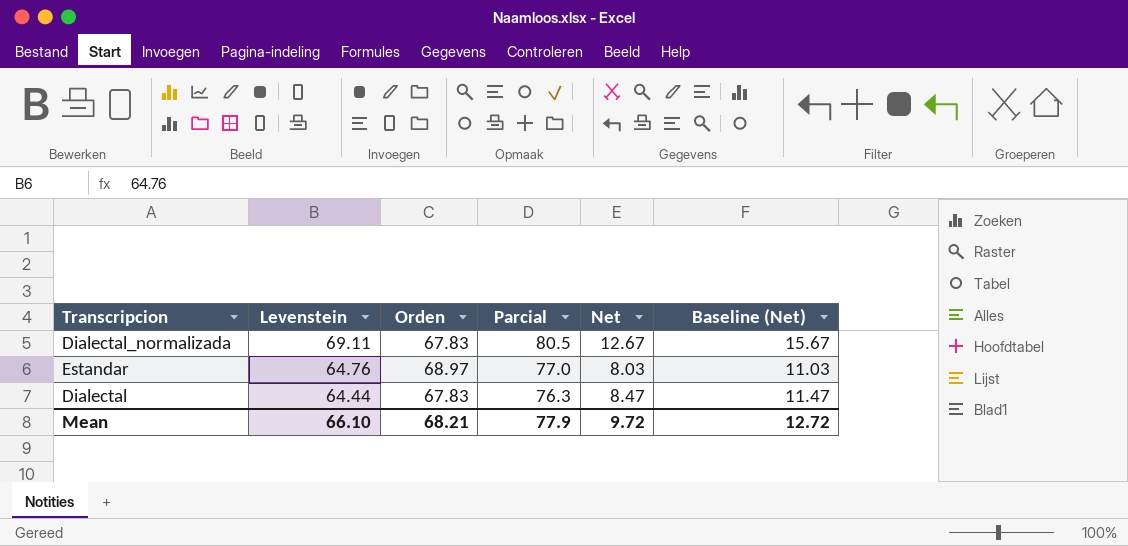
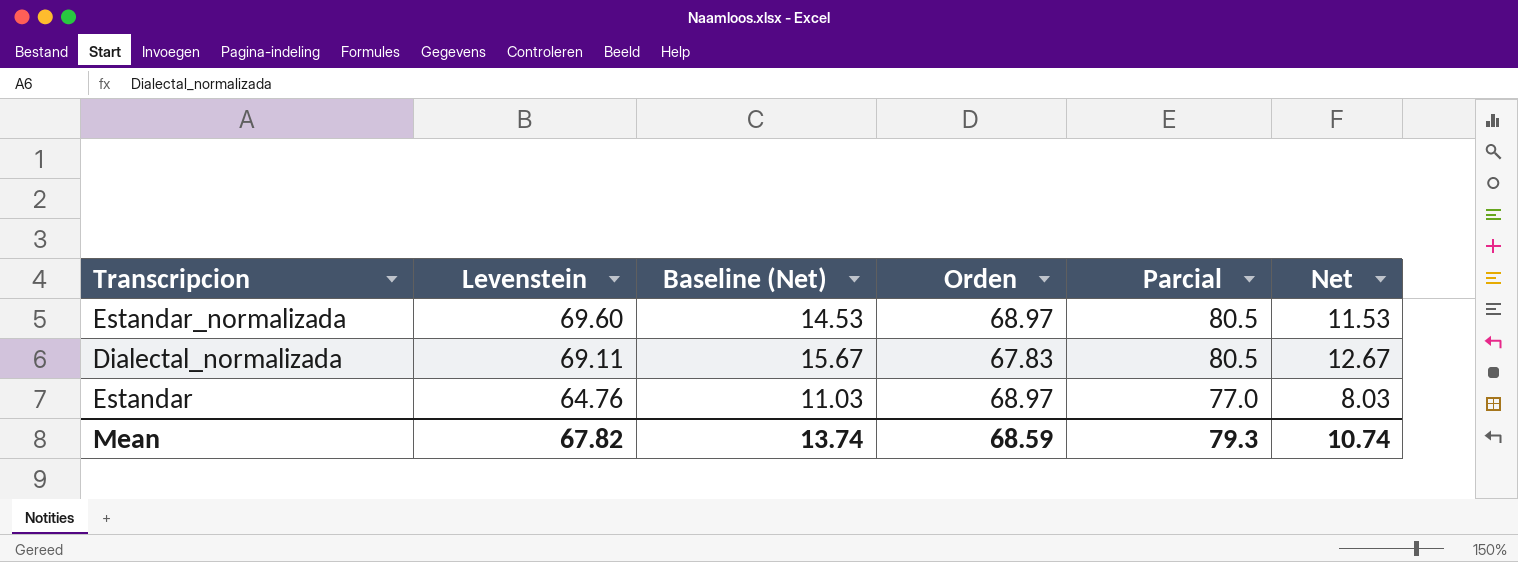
column Baseline (Net) | position: 6 -> 3
row Dialectal: 64.44 | 67.83 | 76.3 | 8.47 | 11.47 -> none
row Estandar_normalizada: none -> 69.60 | 14.53 | 68.97 | 80.5 | 11.53
Mean | Levenstein: 66.10 -> 67.82
Mean | Baseline (Net): 12.72 -> 13.74
Mean | Orden: 68.21 -> 68.59
Mean | Parcial: 77.9 -> 79.3
Mean | Net: 9.72 -> 10.74

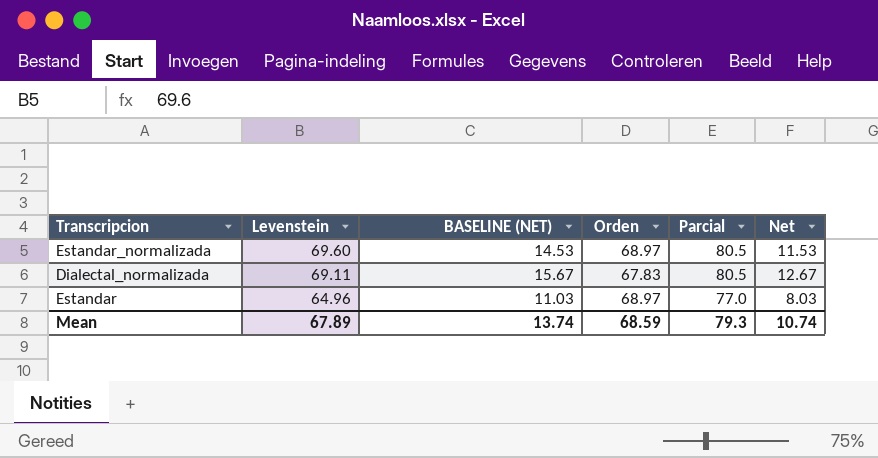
column name: Baseline (Net) -> BASELINE (NET)
Estandar | Levenstein: 64.76 -> 64.96
Mean | Levenstein: 67.82 -> 67.89

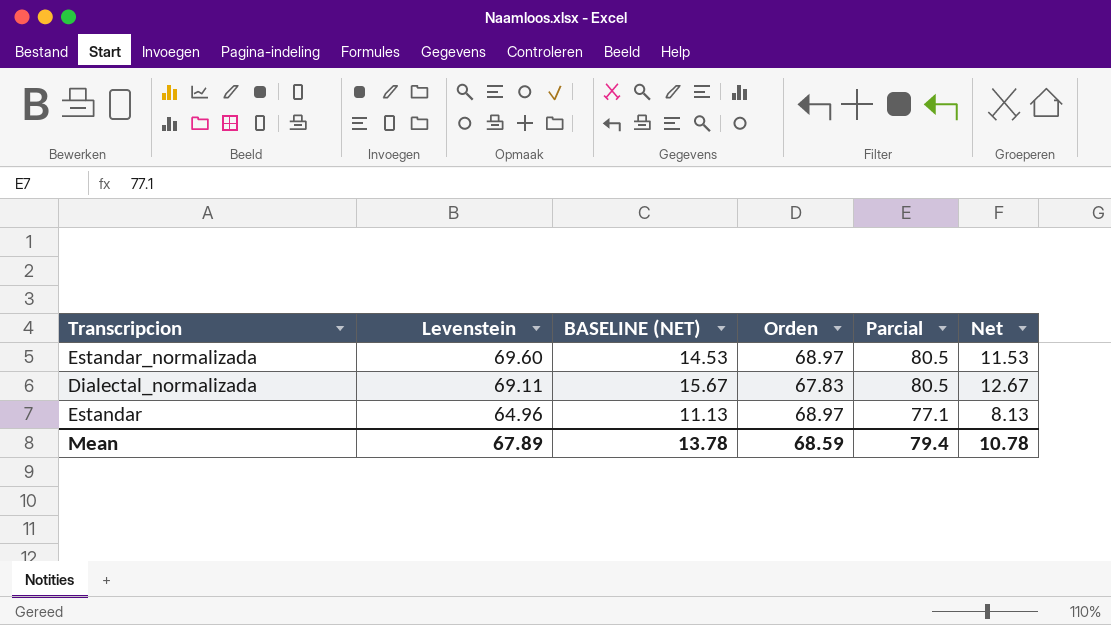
Estandar | BASELINE (NET): 11.03 -> 11.13
Estandar | Parcial: 77.0 -> 77.1
Estandar | Net: 8.03 -> 8.13
Mean | BASELINE (NET): 13.74 -> 13.78
Mean | Parcial: 79.3 -> 79.4
Mean | Net: 10.74 -> 10.78

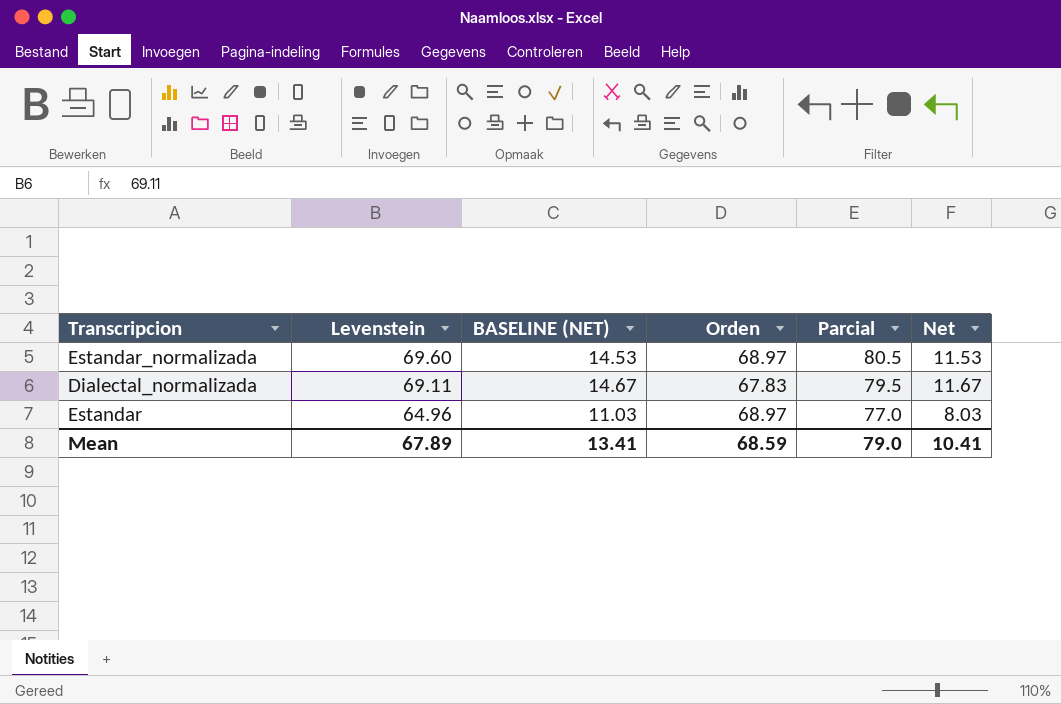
Dialectal_normalizada | BASELINE (NET): 15.67 -> 14.67
Dialectal_normalizada | Parcial: 80.5 -> 79.5
Dialectal_normalizada | Net: 12.67 -> 11.67
Estandar | BASELINE (NET): 11.13 -> 11.03
Estandar | Parcial: 77.1 -> 77.0
Estandar | Net: 8.13 -> 8.03
Mean | BASELINE (NET): 13.78 -> 13.41
Mean | Parcial: 79.4 -> 79.0
Mean | Net: 10.78 -> 10.41

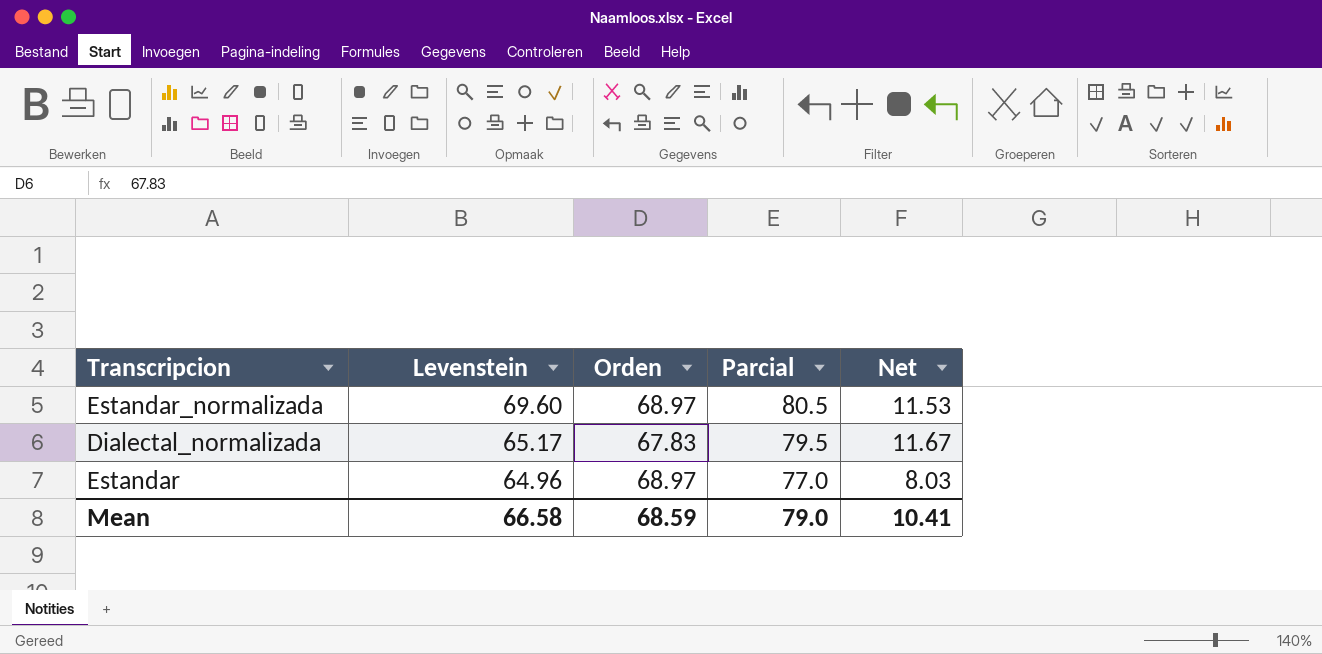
column BASELINE (NET) | formula: [Net] + 3 -> none
Dialectal_normalizada | Levenstein: 69.11 -> 65.17
Mean | Levenstein: 67.89 -> 66.58

